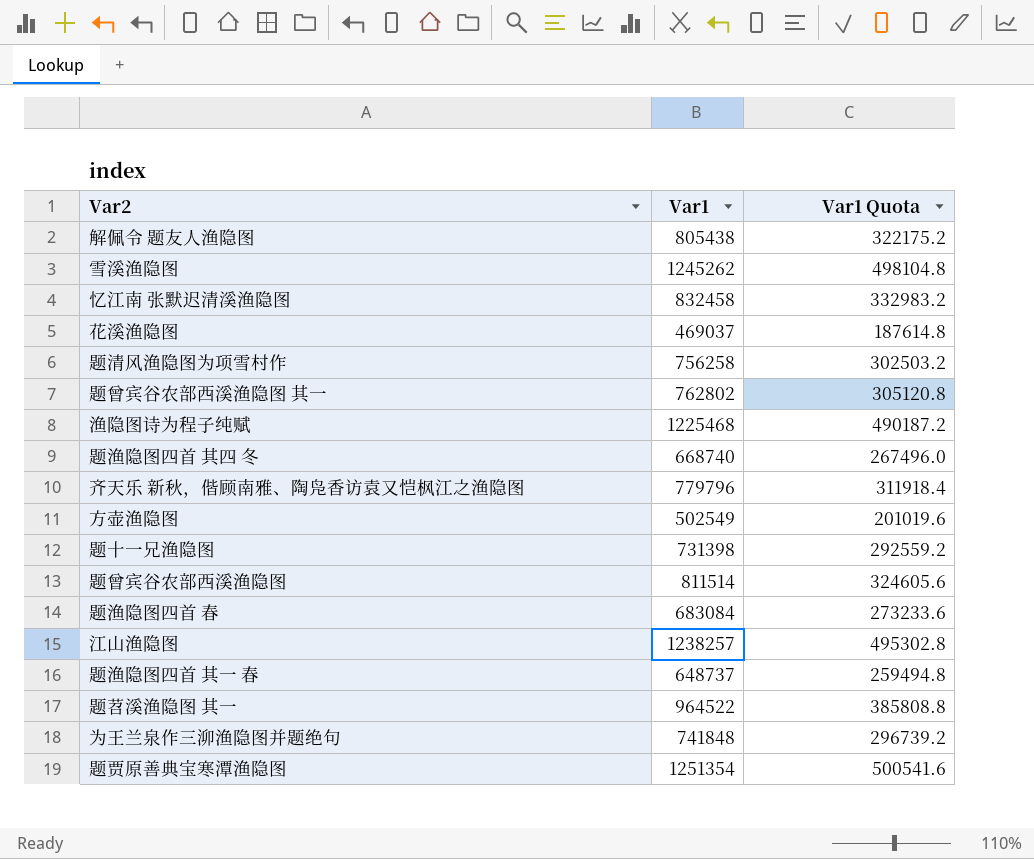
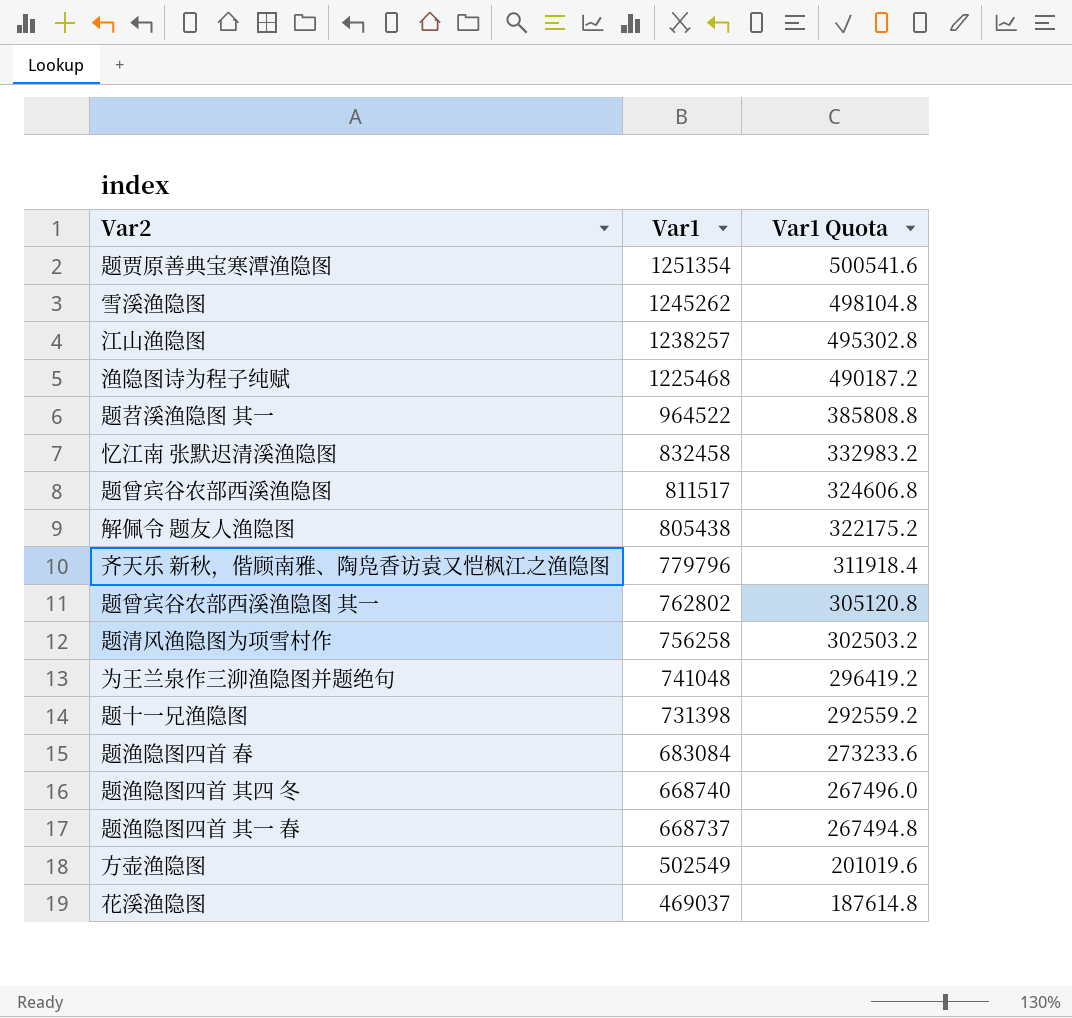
row order: none -> Var1 descending
题曾宾谷农部西溪渔隐图 | Var1: 811514 -> 811517
题曾宾谷农部西溪渔隐图 | Var1 Quota: 324605.6 -> 324606.8
为王兰泉作三泖渔隐图并题绝句 | Var1: 741848 -> 741048
为王兰泉作三泖渔隐图并题绝句 | Var1 Quota: 296739.2 -> 296419.2
题渔隐图四首 其一 春 | Var1: 648737 -> 668737
题渔隐图四首 其一 春 | Var1 Quota: 259494.8 -> 267494.8

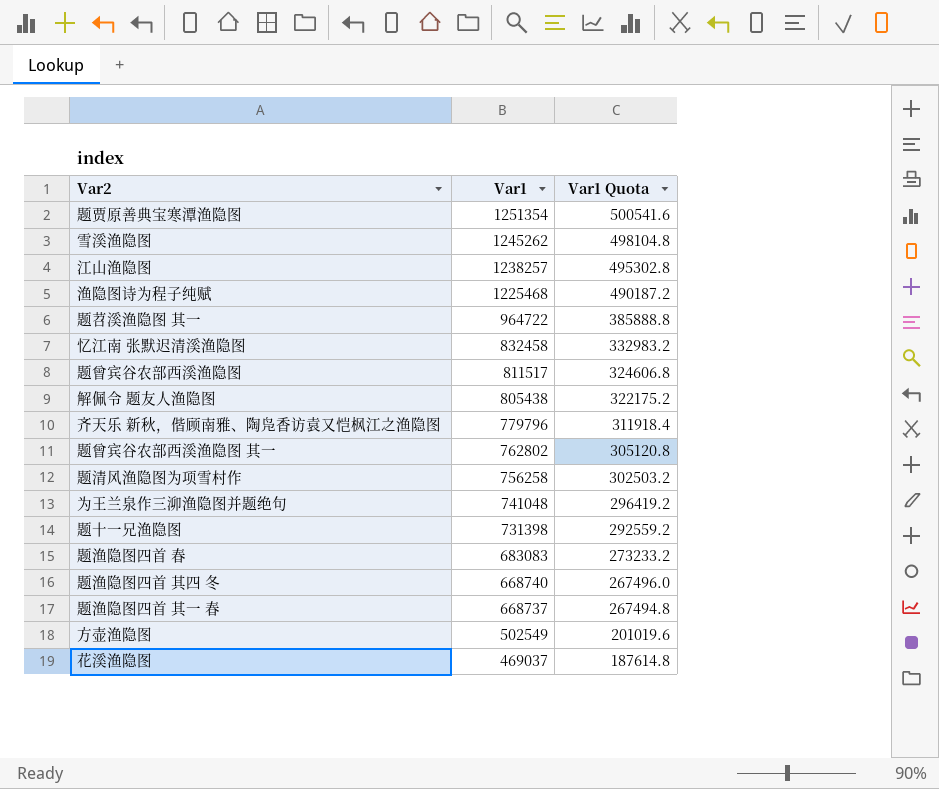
题苕溪渔隐图 其一 | Var1: 964522 -> 964722
题苕溪渔隐图 其一 | Var1 Quota: 385808.8 -> 385888.8
题渔隐图四首 春 | Var1: 683084 -> 683083
题渔隐图四首 春 | Var1 Quota: 273233.6 -> 273233.2

